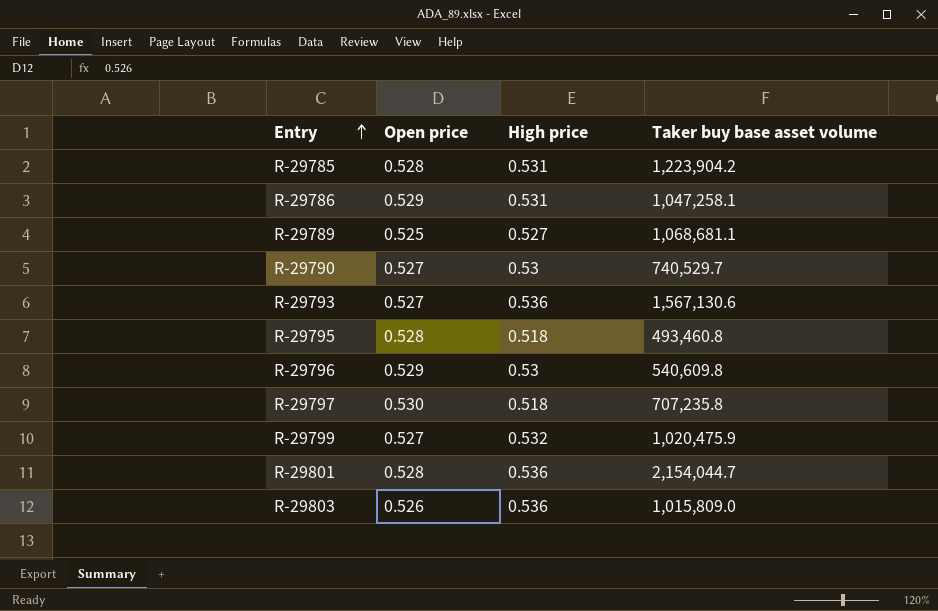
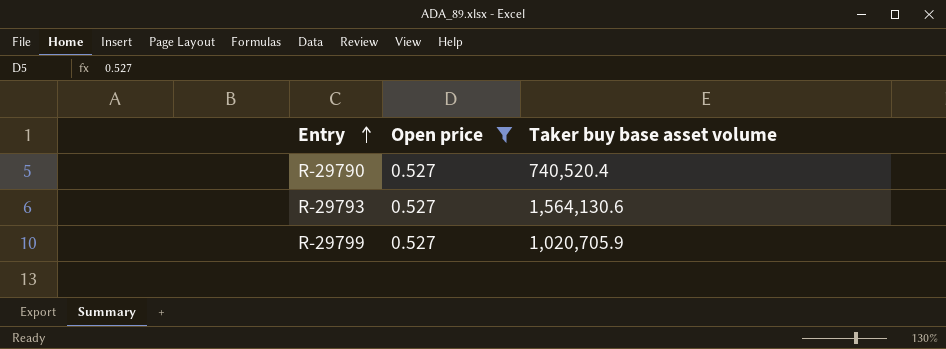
filter: none -> Open price = 0.527
column High price | position: 3 -> none
R-29790 | Taker buy base asset volume: 740,529.7 -> 740,520.4
R-29793 | Taker buy base asset volume: 1,567,130.6 -> 1,564,130.6
R-29799 | Taker buy base asset volume: 1,020,475.9 -> 1,020,705.9

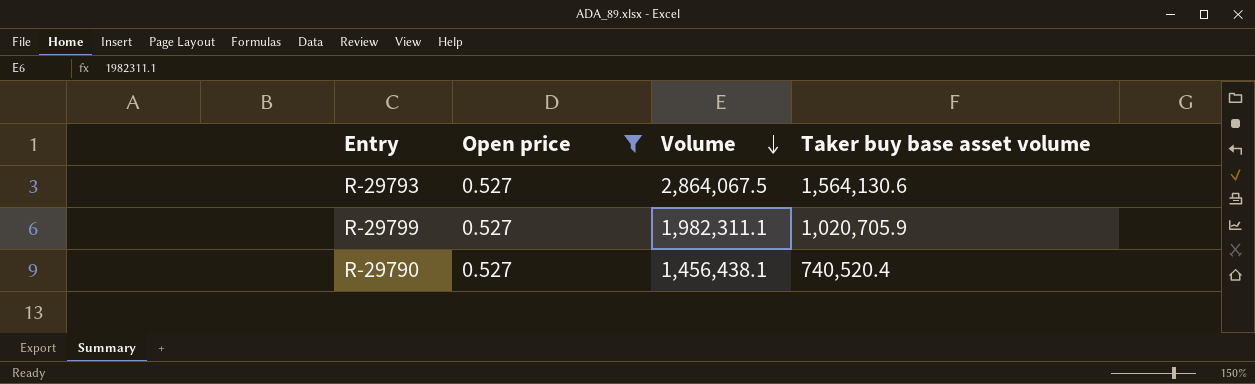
row order: Entry ascending -> Volume descending
column Volume | position: none -> 3

